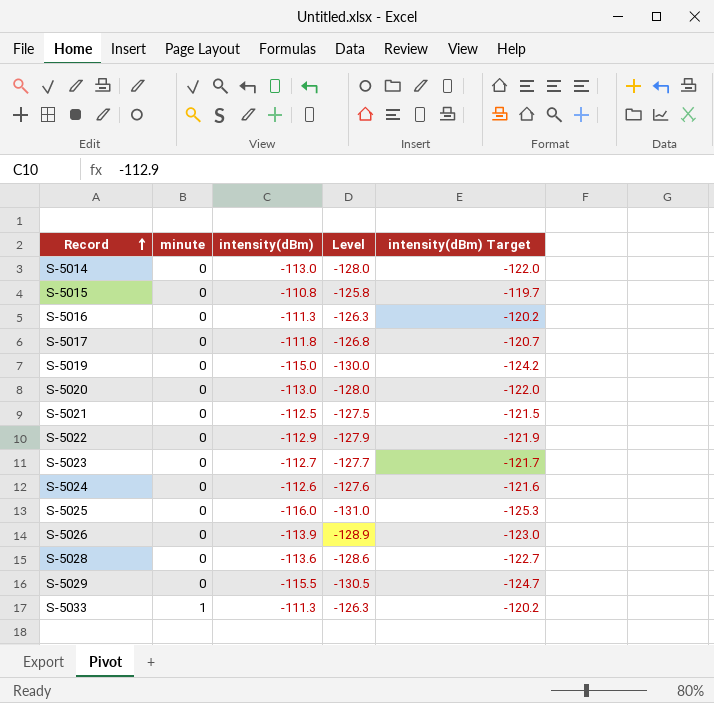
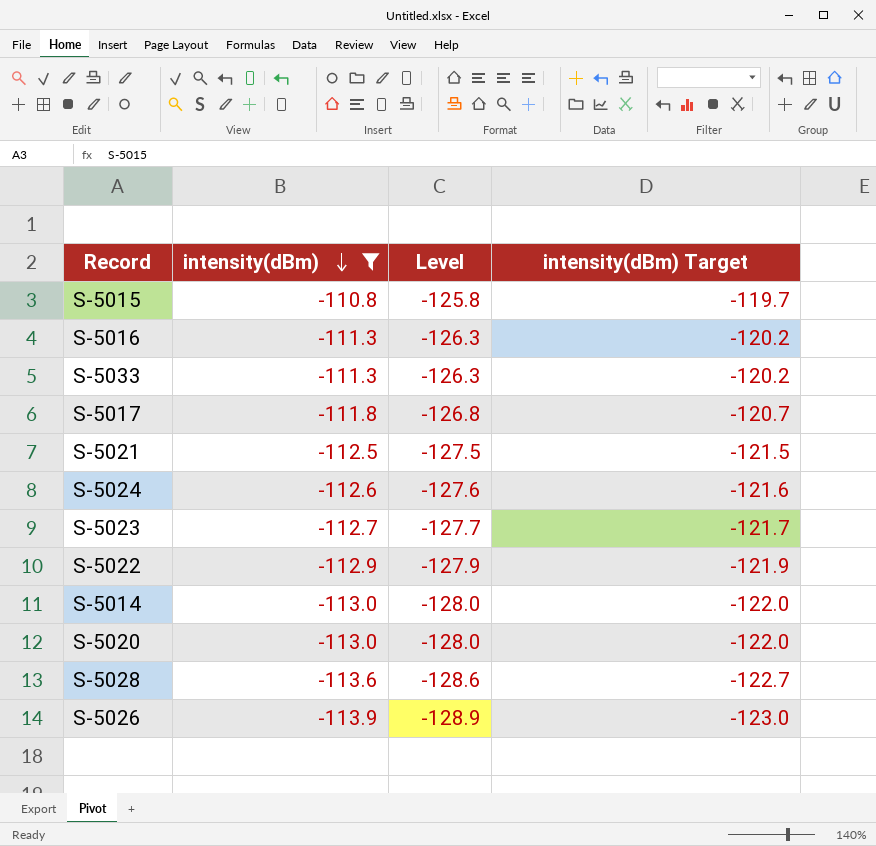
filter: none -> intensity(dBm) >= -113.9
row order: Record ascending -> intensity(dBm) descending
column minute | position: 2 -> none

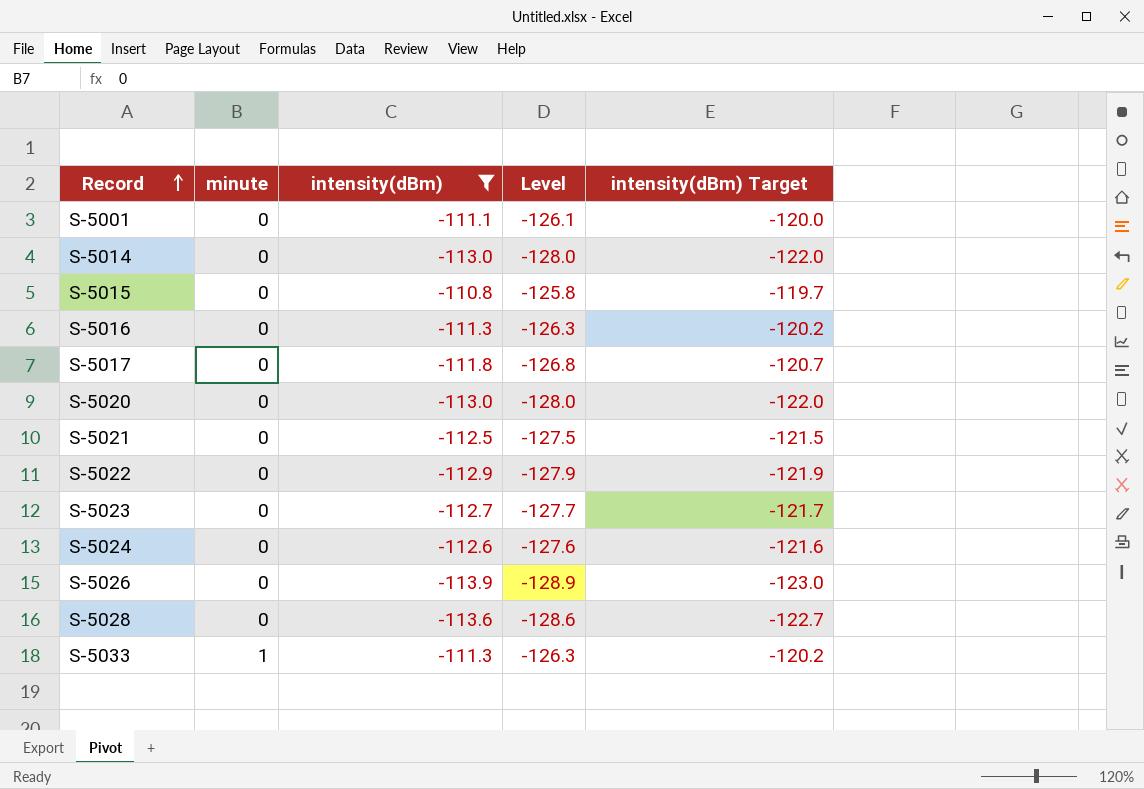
row order: intensity(dBm) descending -> Record ascending
column minute | position: none -> 2
row S-5001: none -> 0 | -111.1 | -126.1 | -120.0

